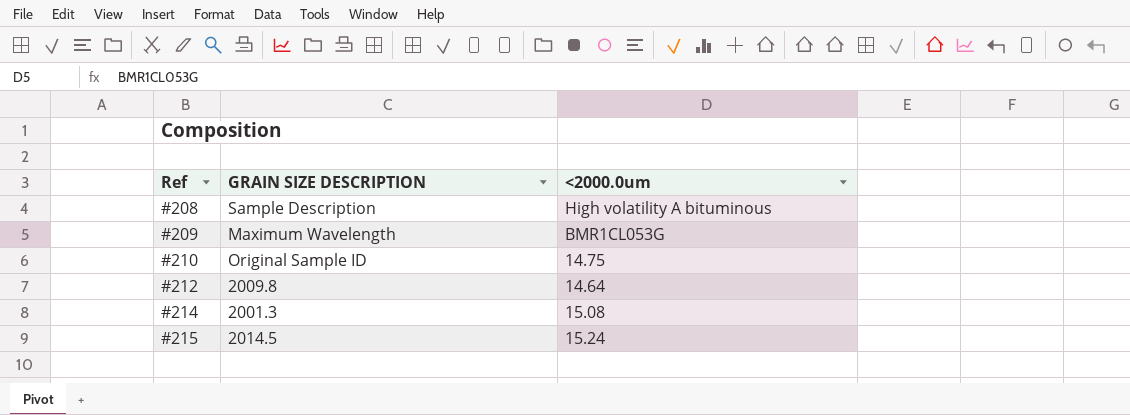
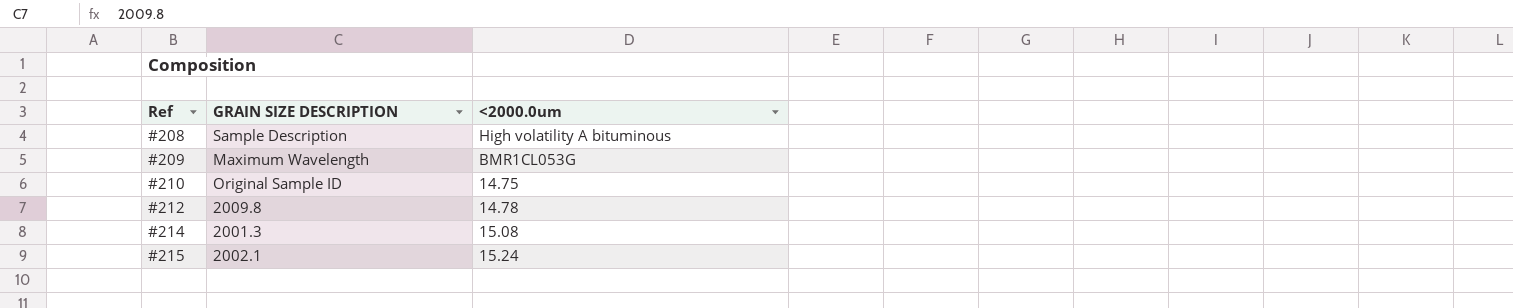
#212 | <2000.0um: 14.64 -> 14.78
#215 | GRAIN SIZE DESCRIPTION: 2014.5 -> 2002.1

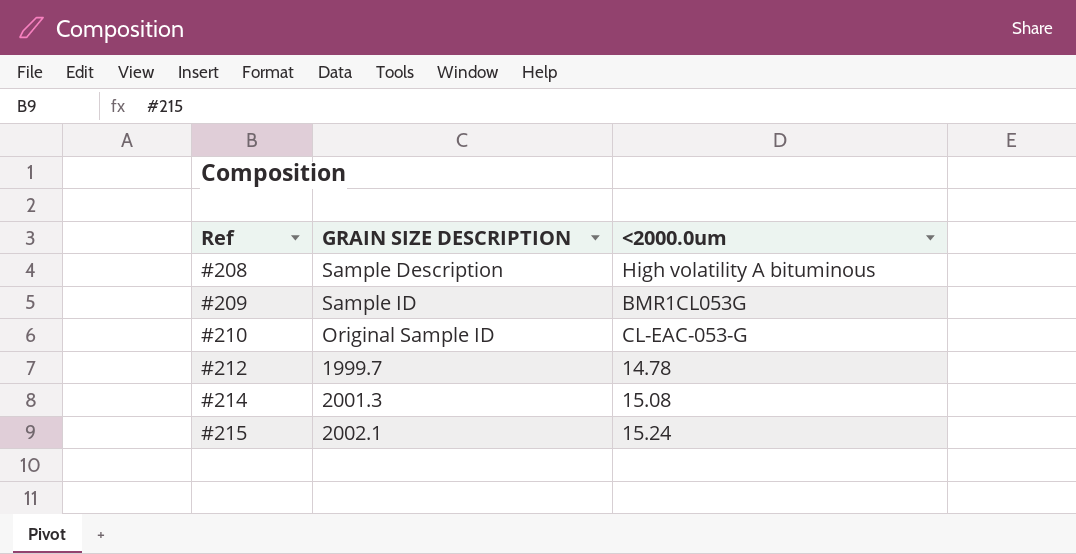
#209 | GRAIN SIZE DESCRIPTION: Maximum Wavelength -> Sample ID
#210 | <2000.0um: 14.75 -> CL-EAC-053-G
#212 | GRAIN SIZE DESCRIPTION: 2009.8 -> 1999.7

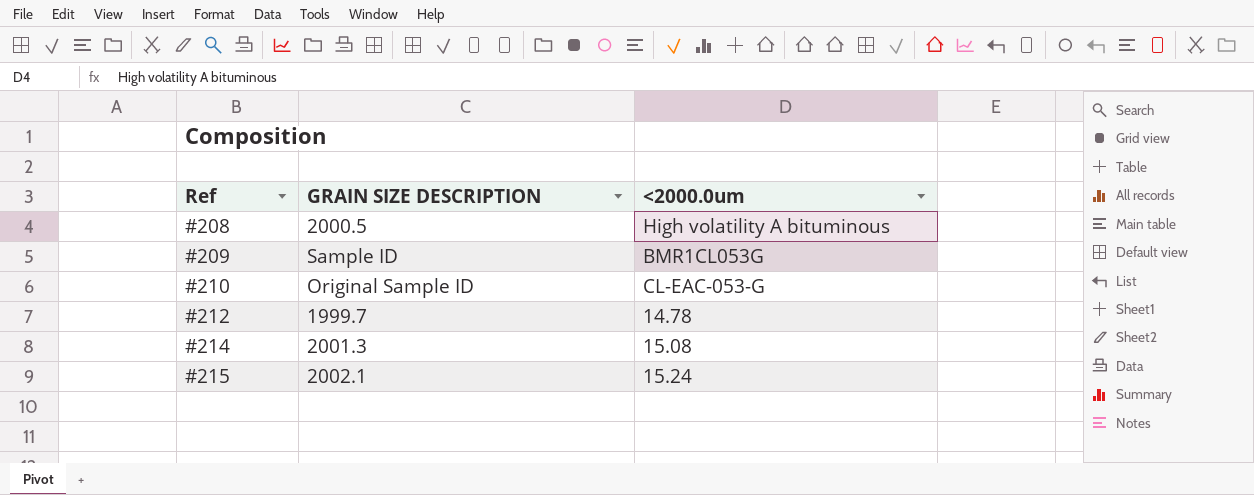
#208 | GRAIN SIZE DESCRIPTION: Sample Description -> 2000.5

